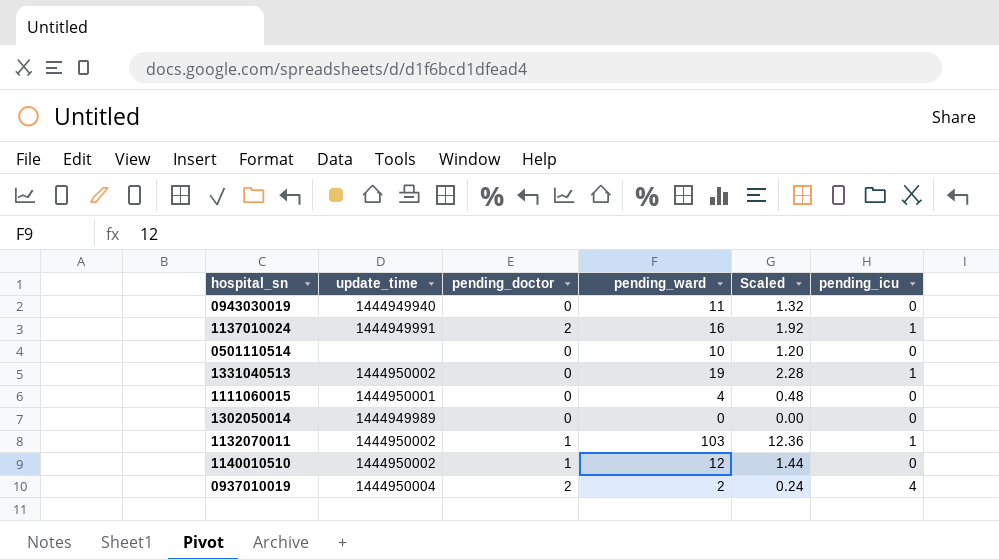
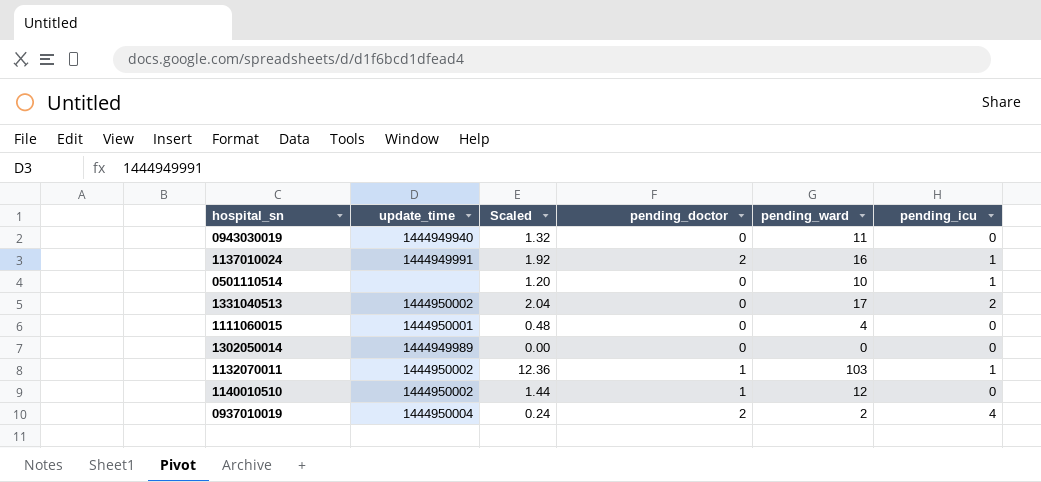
column Scaled | position: 5 -> 3
0501110514 | pending_icu: 0 -> 1
1331040513 | Scaled: 2.28 -> 2.04
1331040513 | pending_ward: 19 -> 17
1331040513 | pending_icu: 1 -> 2

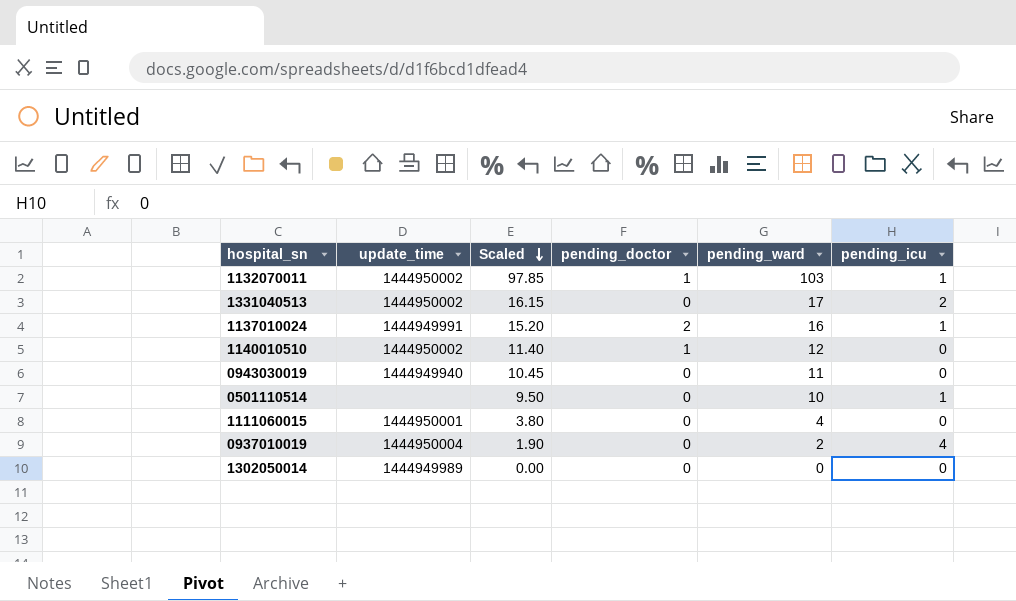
row order: none -> Scaled descending
column Scaled | formula: [pending_ward] * 0.12 -> [pending_ward] * 0.95
0937010019 | pending_doctor: 2 -> 0

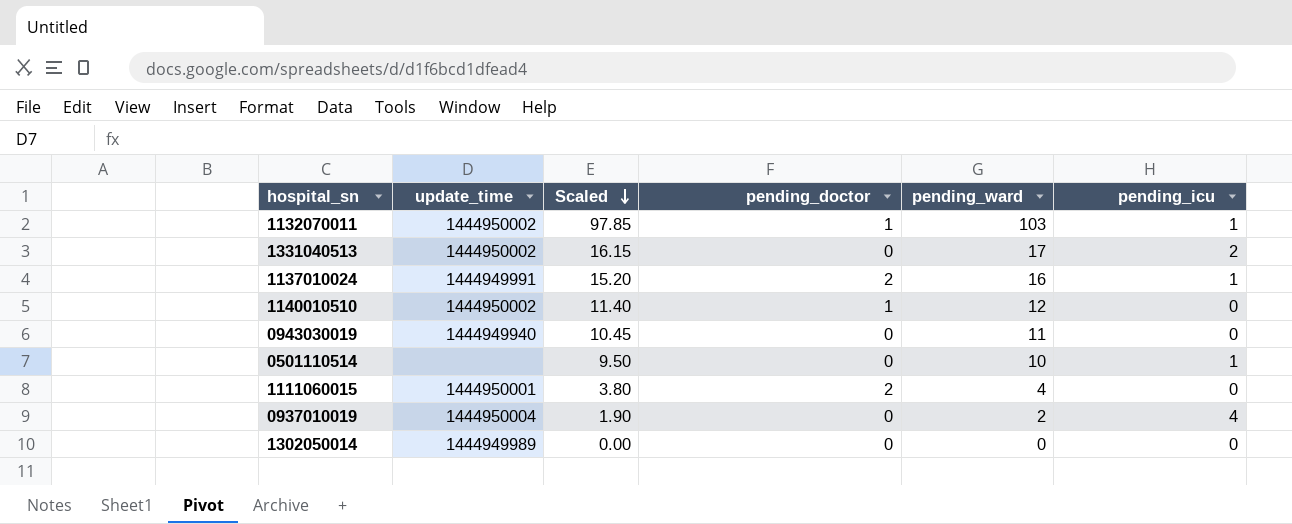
1111060015 | pending_doctor: 0 -> 2

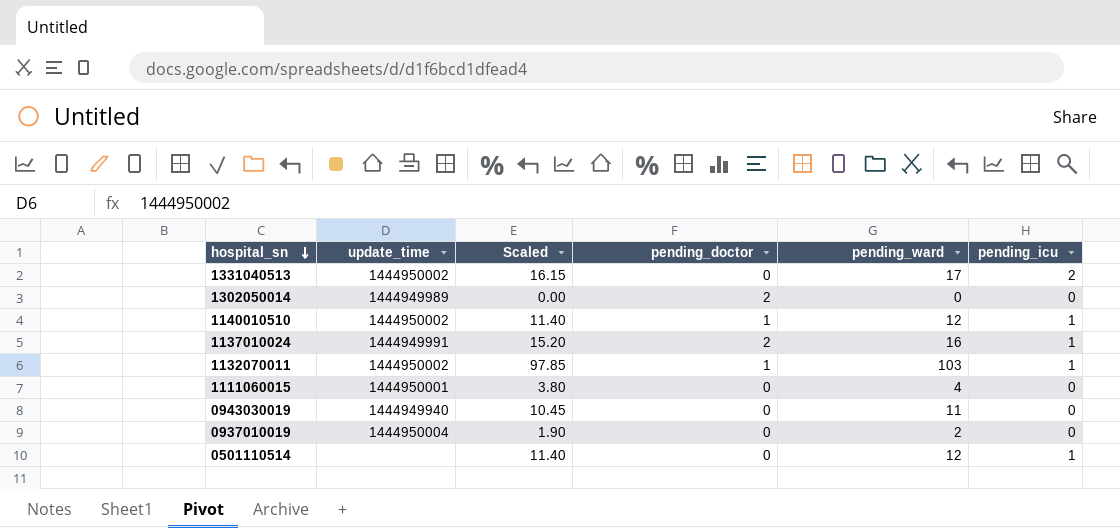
row order: Scaled descending -> hospital_sn descending
1302050014 | pending_doctor: 0 -> 2
1140010510 | pending_icu: 0 -> 1
1111060015 | pending_doctor: 2 -> 0
0937010019 | pending_icu: 4 -> 0
0501110514 | Scaled: 9.50 -> 11.40
0501110514 | pending_ward: 10 -> 12

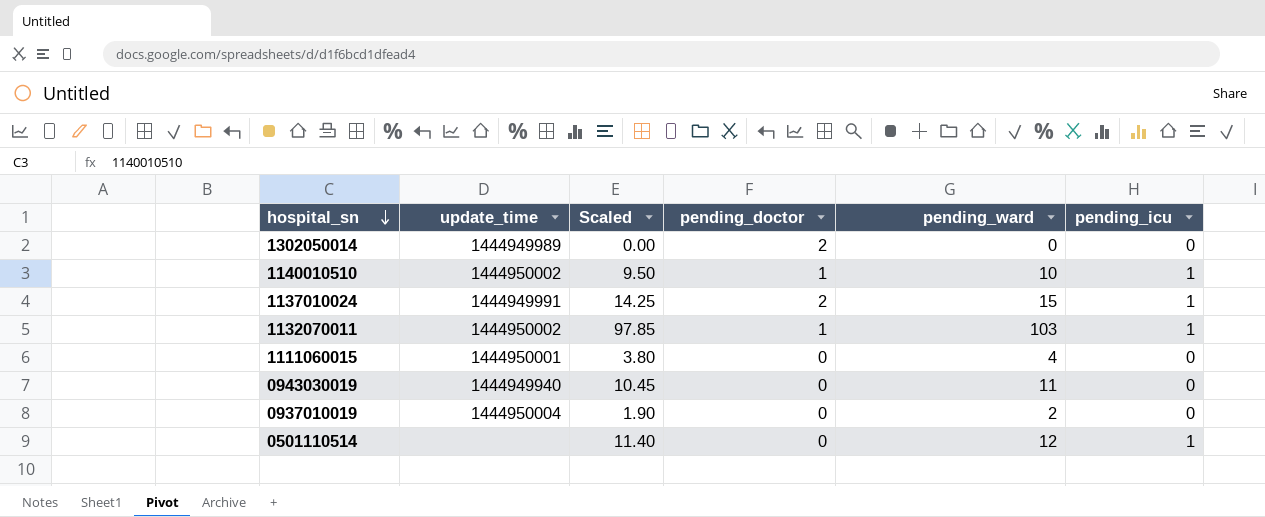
row 1331040513: 1444950002 | 16.15 | 0 | 17 | 2 -> none
1140010510 | Scaled: 11.40 -> 9.50
1140010510 | pending_ward: 12 -> 10
1137010024 | Scaled: 15.20 -> 14.25
1137010024 | pending_ward: 16 -> 15

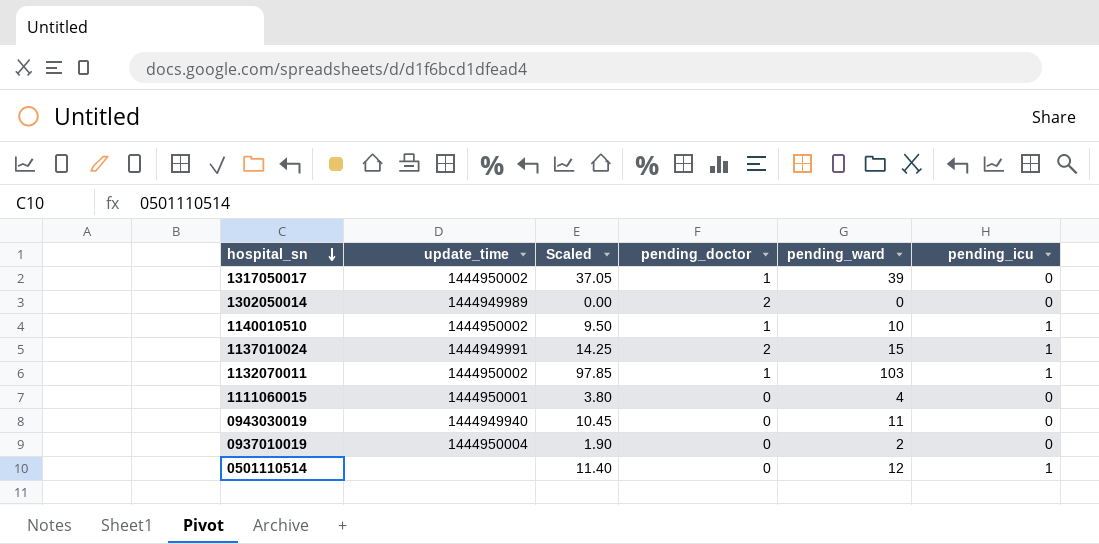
row 1317050017: none -> 1444950002 | 37.05 | 1 | 39 | 0

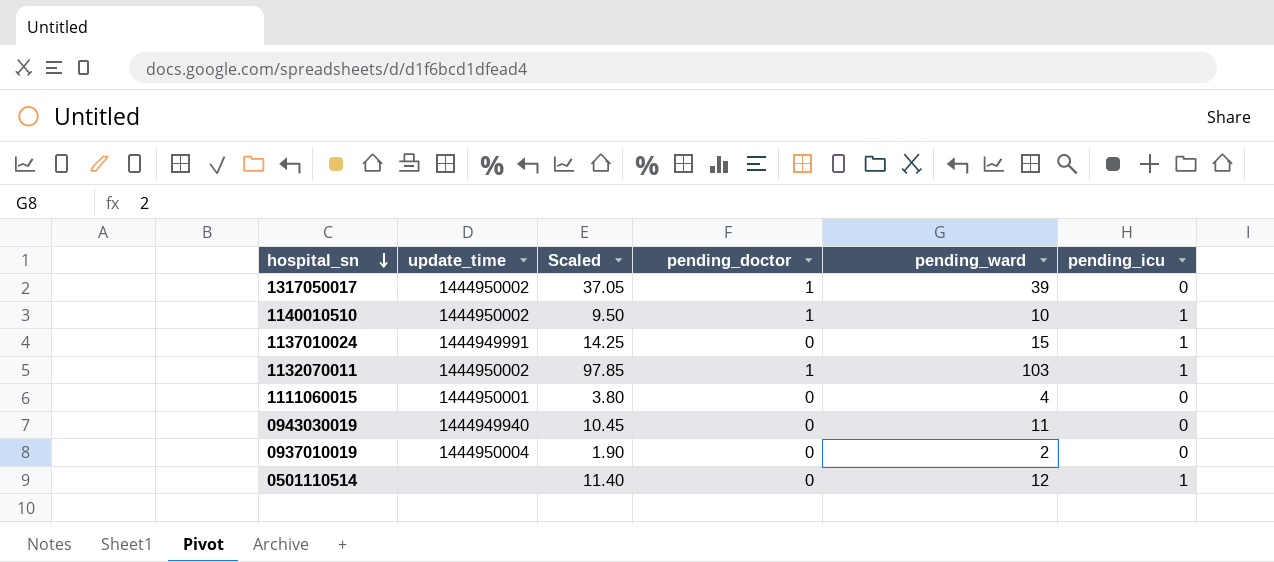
row 1302050014: 1444949989 | 0.00 | 2 | 0 | 0 -> none
1137010024 | pending_doctor: 2 -> 0

